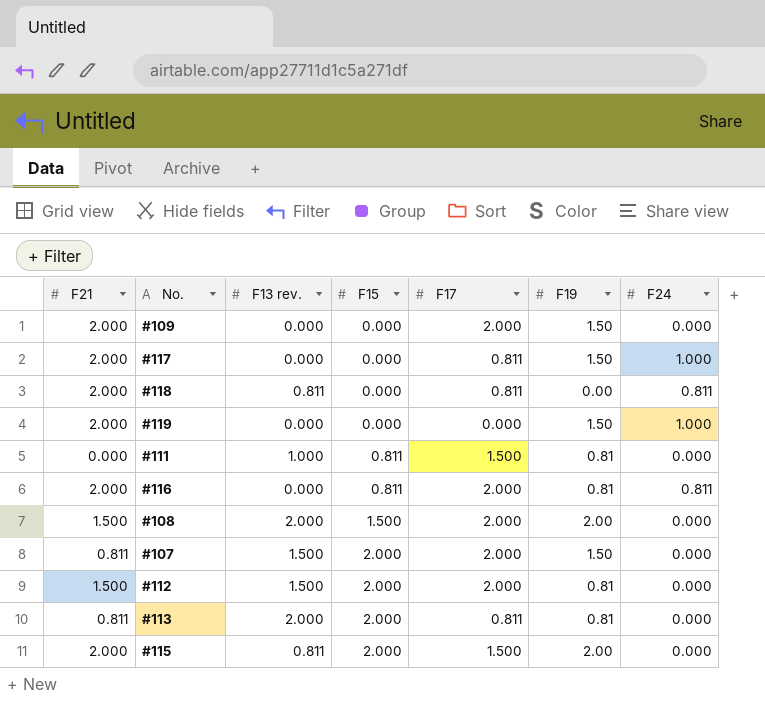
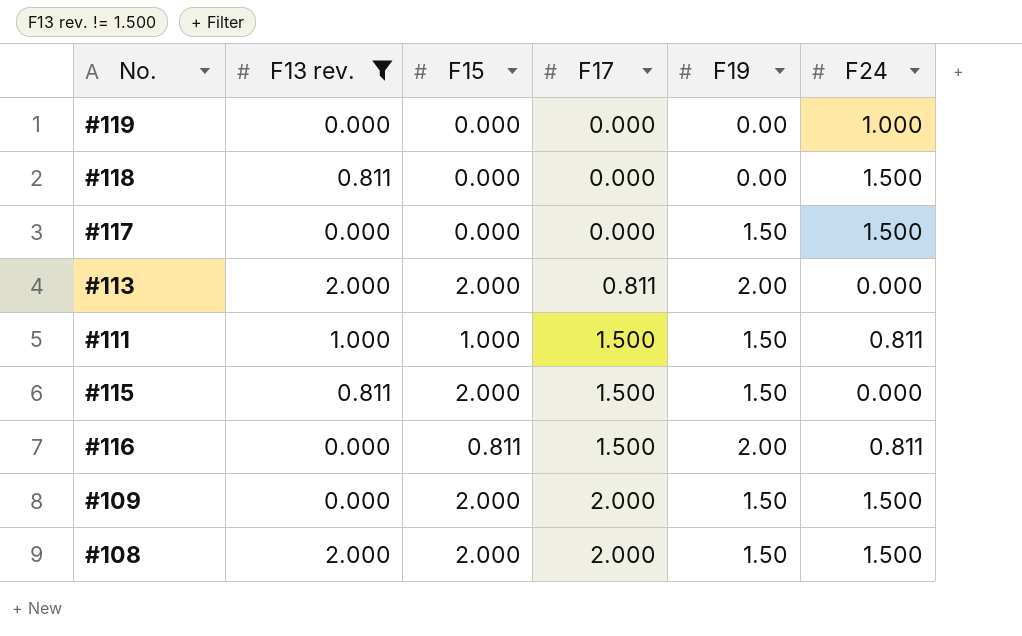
filter: none -> F13 rev. != 1.500
row order: F15 ascending -> F17 ascending
column F21 | position: 1 -> none
#119 | F19: 1.50 -> 0.00
#118 | F17: 0.811 -> 0.000
#118 | F24: 0.811 -> 1.500
#117 | F17: 0.811 -> 0.000
#117 | F24: 1.000 -> 1.500
#113 | F19: 0.81 -> 2.00
#111 | F15: 0.811 -> 1.000
#111 | F19: 0.81 -> 1.50
#111 | F24: 0.000 -> 0.811
#115 | F19: 2.00 -> 1.50
#116 | F17: 2.000 -> 1.500
#116 | F19: 0.81 -> 2.00
#109 | F15: 0.000 -> 2.000
#109 | F24: 0.000 -> 1.500
#108 | F15: 1.500 -> 2.000
#108 | F19: 2.00 -> 1.50
#108 | F24: 0.000 -> 1.500

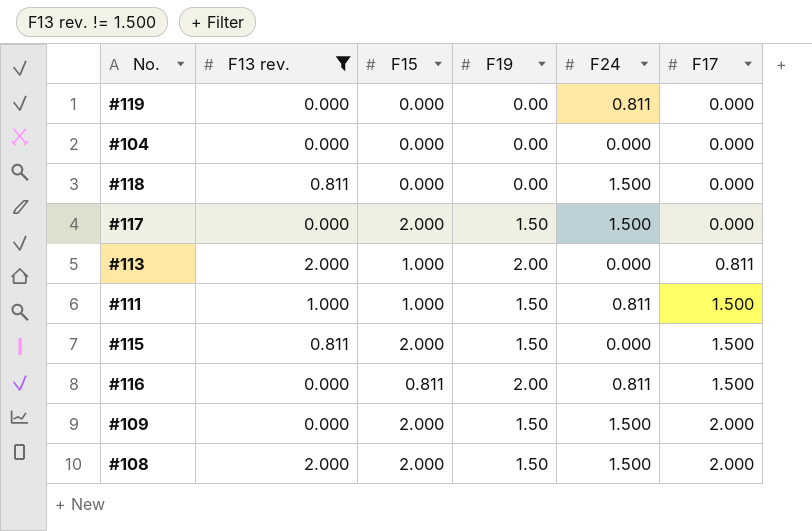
column F17 | position: 4 -> 6
#119 | F24: 1.000 -> 0.811
row #104: none -> 0.000 | 0.000 | 0.00 | 0.000 | 0.000
#117 | F15: 0.000 -> 2.000
#113 | F15: 2.000 -> 1.000

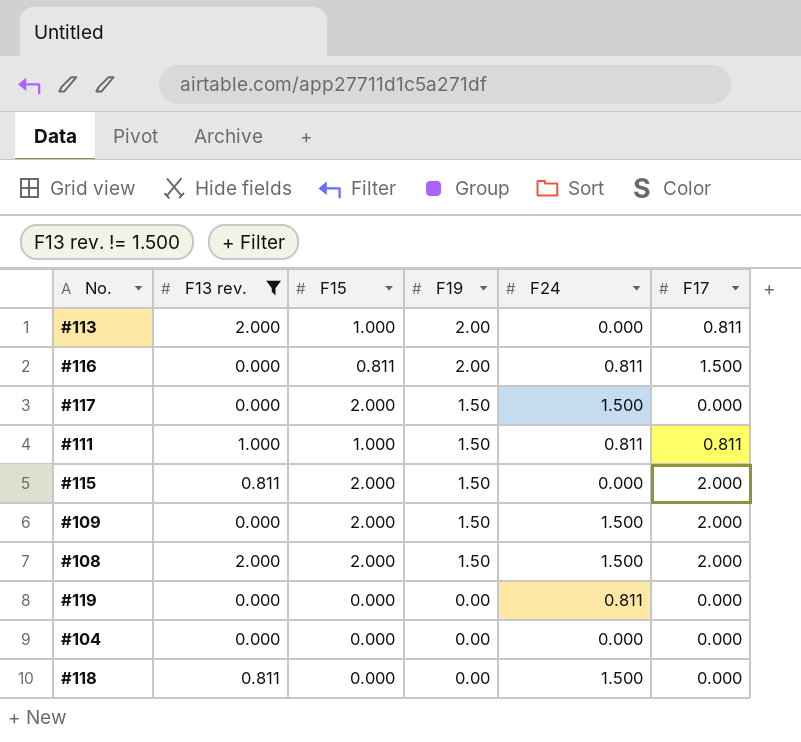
row order: F17 ascending -> F19 descending
#111 | F17: 1.500 -> 0.811
#115 | F17: 1.500 -> 2.000

